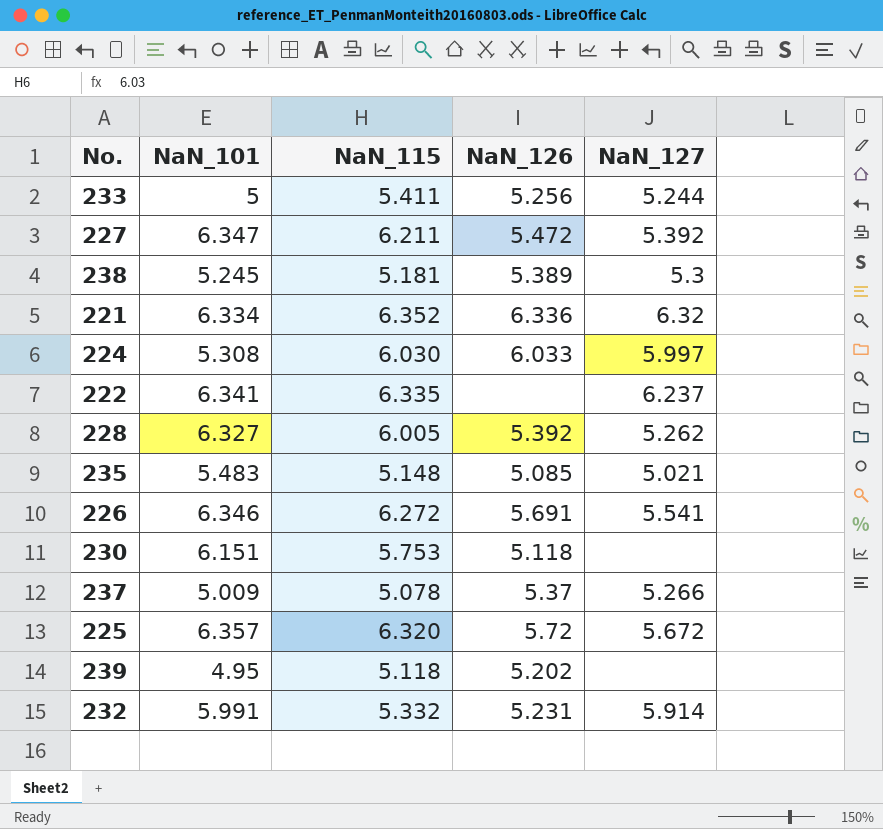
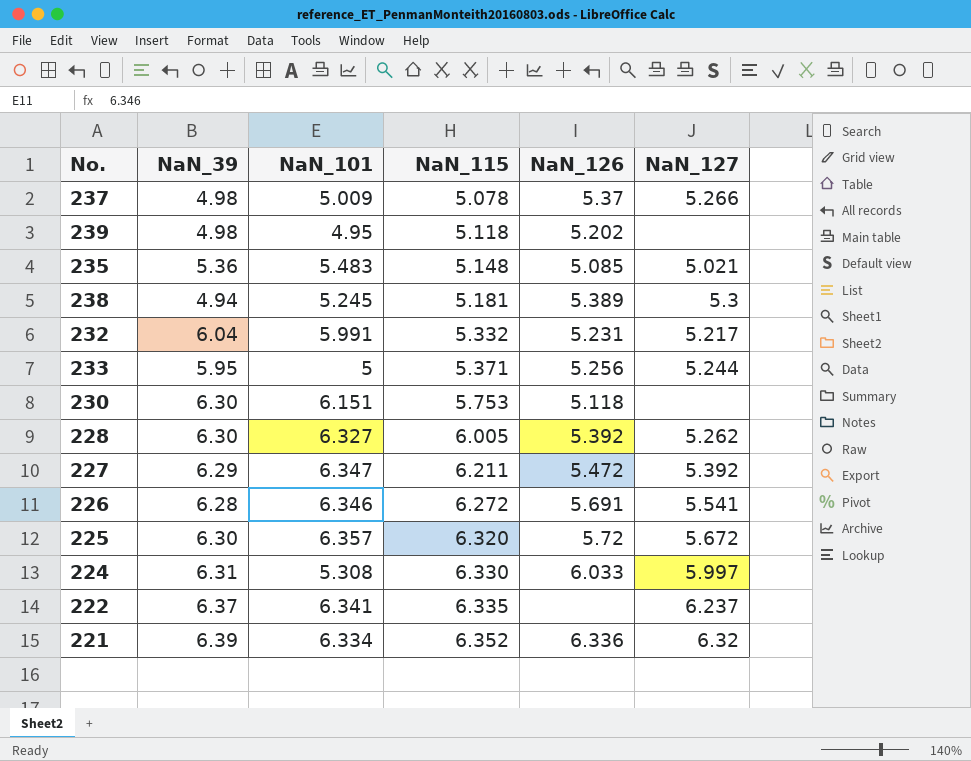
row order: none -> NaN_115 ascending
column NaN_39 | position: none -> 2
232 | NaN_127: 5.914 -> 5.217
233 | NaN_115: 5.411 -> 5.371
224 | NaN_115: 6.030 -> 6.330

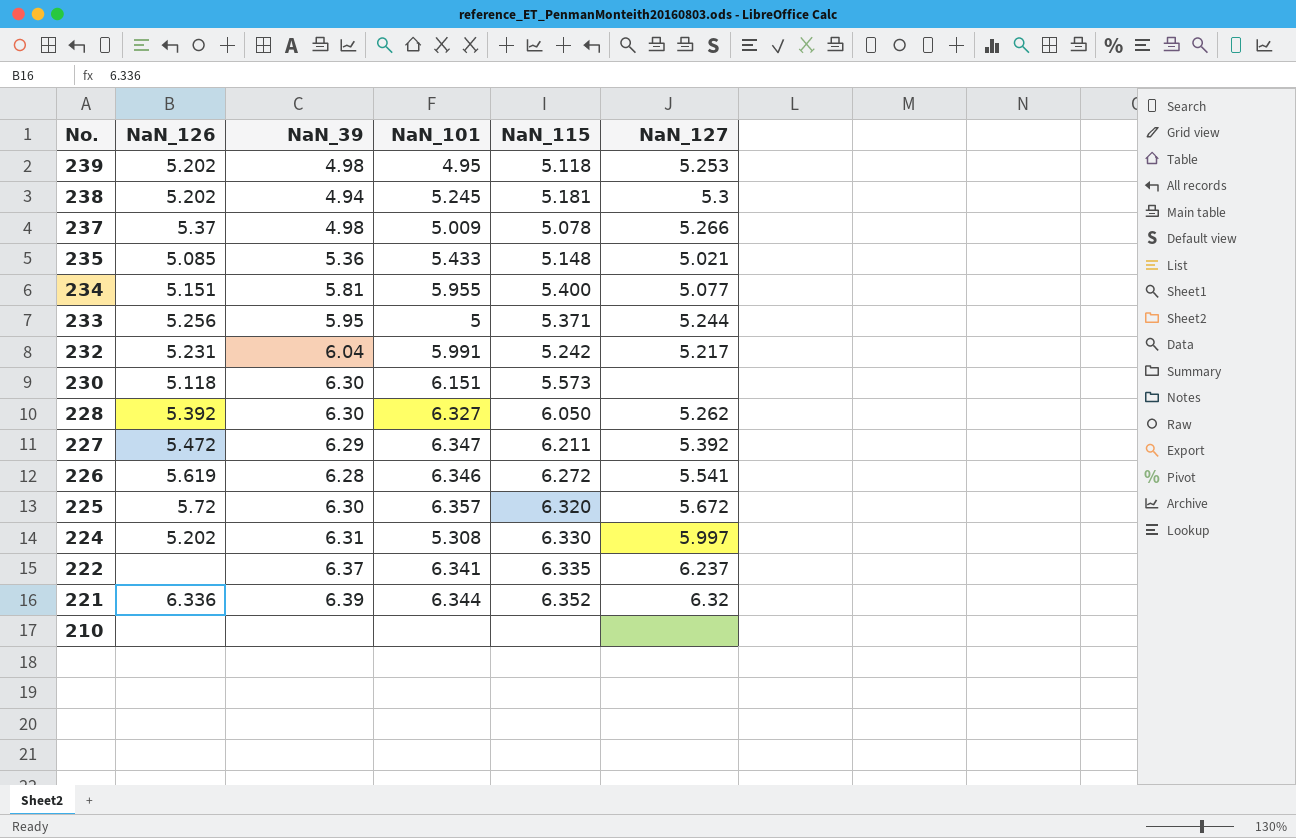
row order: NaN_115 ascending -> No. descending
column NaN_126 | position: 5 -> 2
239 | NaN_127: none -> 5.253
238 | NaN_126: 5.389 -> 5.202
235 | NaN_101: 5.483 -> 5.433
row 234: none -> 5.151 | 5.81 | 5.955 | 5.400 | 5.077
232 | NaN_115: 5.332 -> 5.242
230 | NaN_115: 5.753 -> 5.573
228 | NaN_115: 6.005 -> 6.050
226 | NaN_126: 5.691 -> 5.619
224 | NaN_126: 6.033 -> 5.202
221 | NaN_101: 6.334 -> 6.344
row 210: none -> none | none | none | none | none

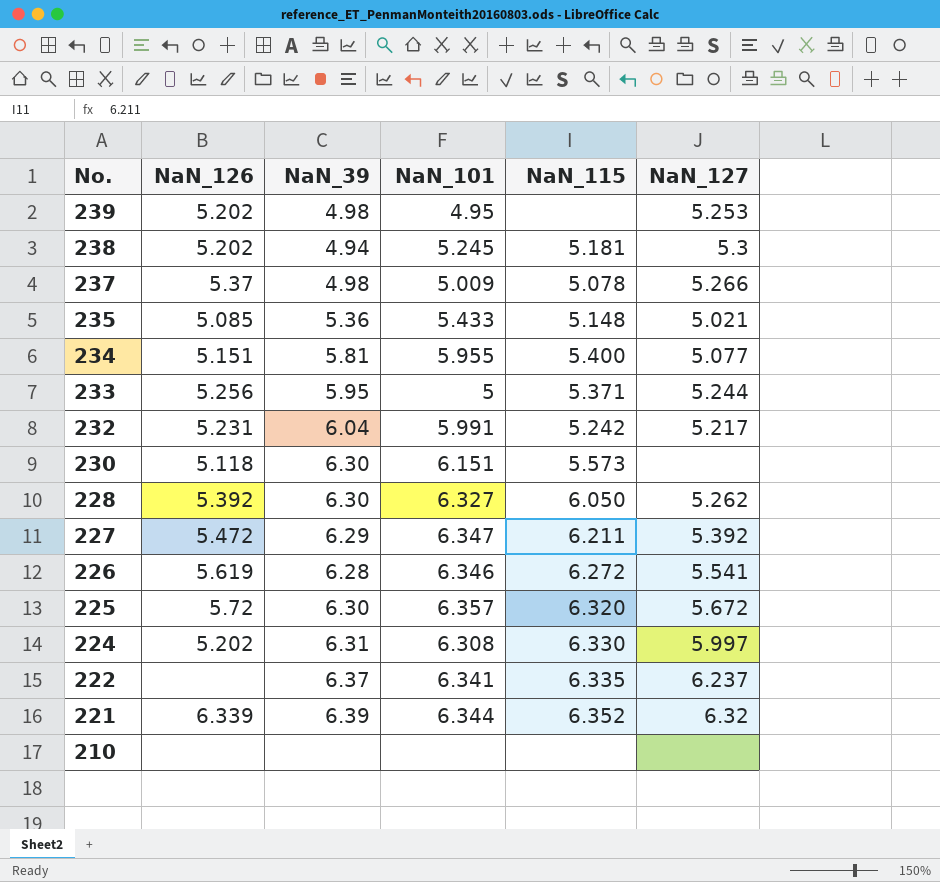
239 | NaN_115: 5.118 -> none
224 | NaN_101: 5.308 -> 6.308
221 | NaN_126: 6.336 -> 6.339

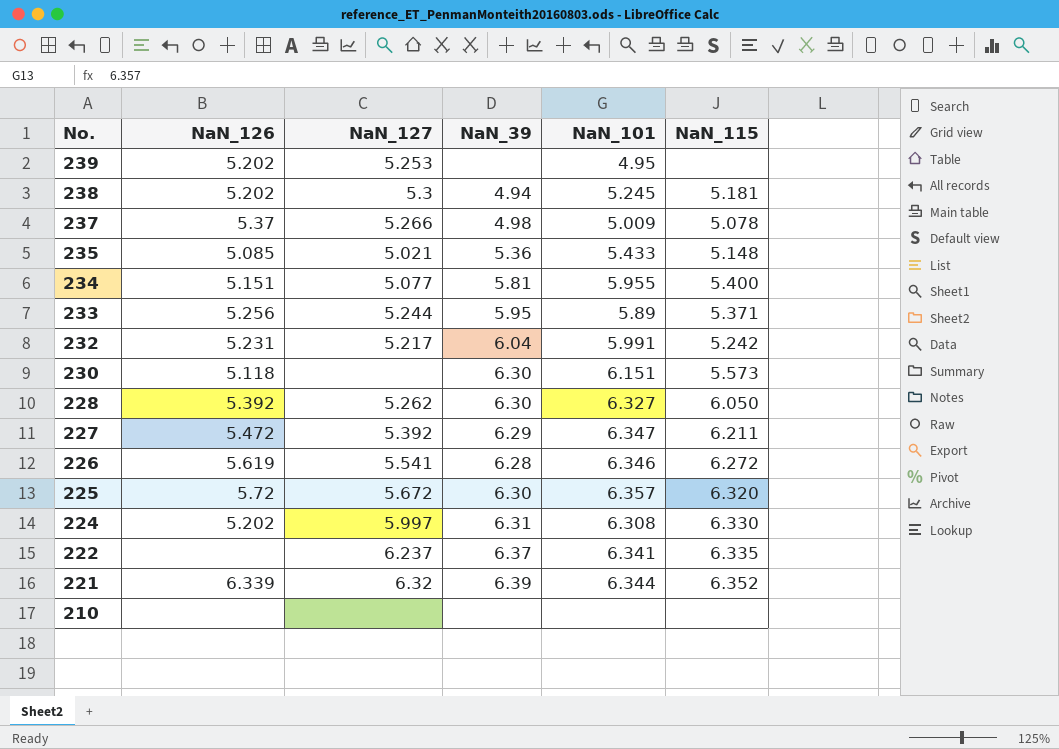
column NaN_127 | position: 6 -> 3
239 | NaN_39: 4.98 -> none
233 | NaN_101: 5 -> 5.89

